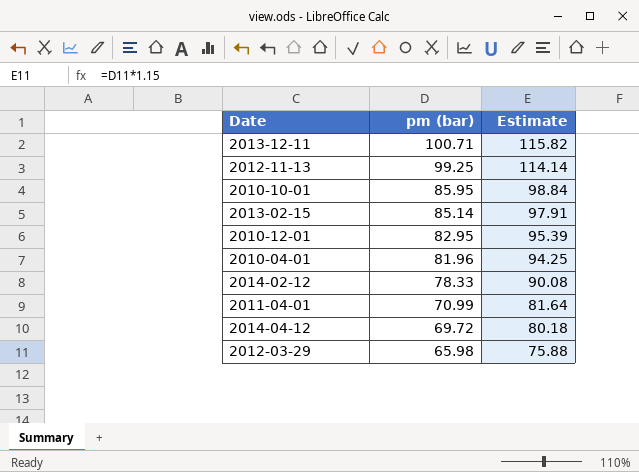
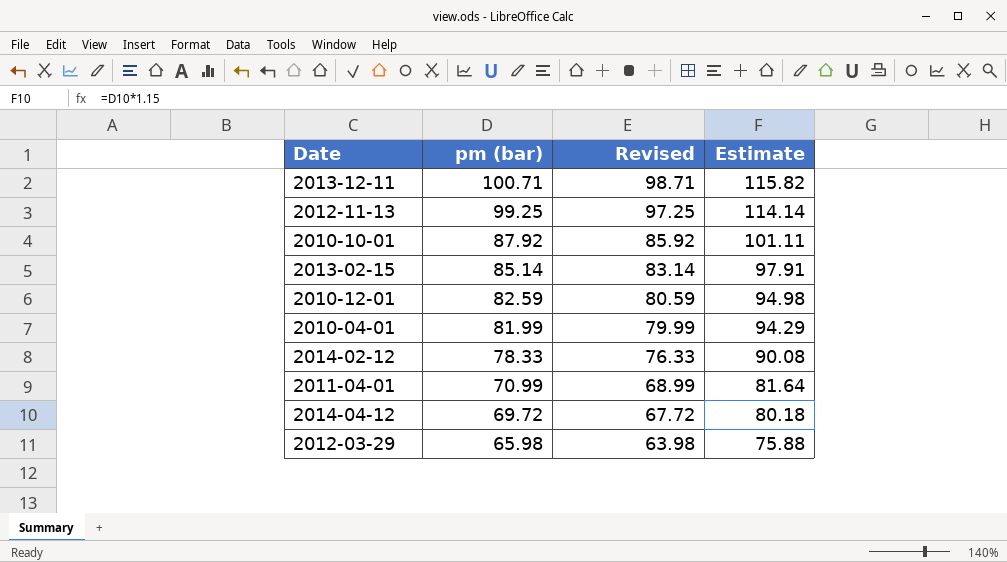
column Revised | formula: none -> [pm (bar)] - 2
2010-10-01 | pm (bar): 85.95 -> 87.92
2010-10-01 | Estimate: 98.84 -> 101.11
2010-12-01 | pm (bar): 82.95 -> 82.59
2010-12-01 | Estimate: 95.39 -> 94.98
2010-04-01 | pm (bar): 81.96 -> 81.99
2010-04-01 | Estimate: 94.25 -> 94.29

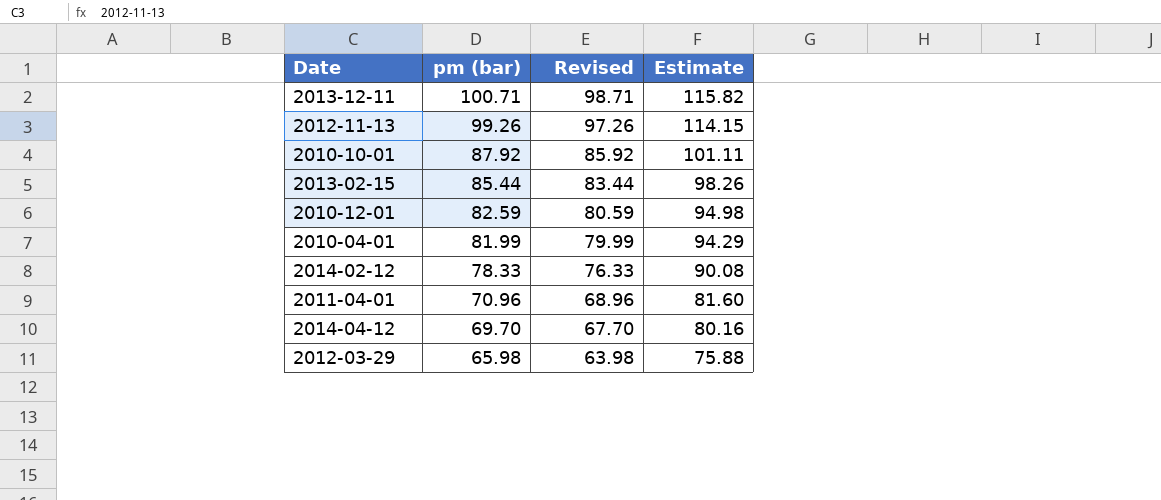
2012-11-13 | pm (bar): 99.25 -> 99.26
2012-11-13 | Revised: 97.25 -> 97.26
2012-11-13 | Estimate: 114.14 -> 114.15
2013-02-15 | pm (bar): 85.14 -> 85.44
2013-02-15 | Revised: 83.14 -> 83.44
2013-02-15 | Estimate: 97.91 -> 98.26
2011-04-01 | pm (bar): 70.99 -> 70.96
2011-04-01 | Revised: 68.99 -> 68.96
2011-04-01 | Estimate: 81.64 -> 81.60
2014-04-12 | pm (bar): 69.72 -> 69.70
2014-04-12 | Revised: 67.72 -> 67.70
2014-04-12 | Estimate: 80.18 -> 80.16

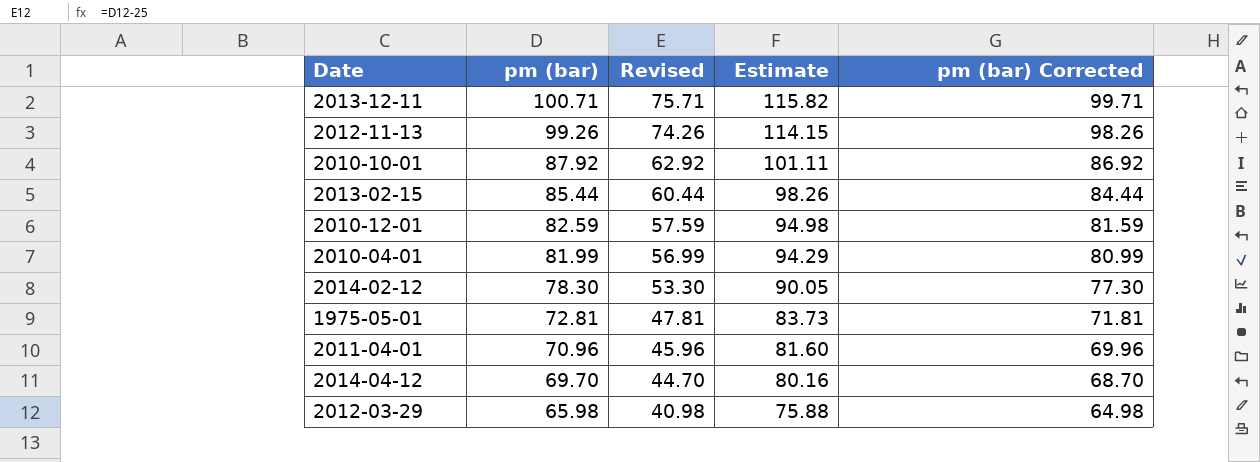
column Revised | formula: [pm (bar)] - 2 -> [pm (bar)] - 25
column pm (bar) Corrected | formula: none -> [pm (bar)] - 1
2014-02-12 | pm (bar): 78.33 -> 78.30
2014-02-12 | Estimate: 90.08 -> 90.05
row 1975-05-01: none -> 72.81 | 47.81 | 83.73 | 71.81

